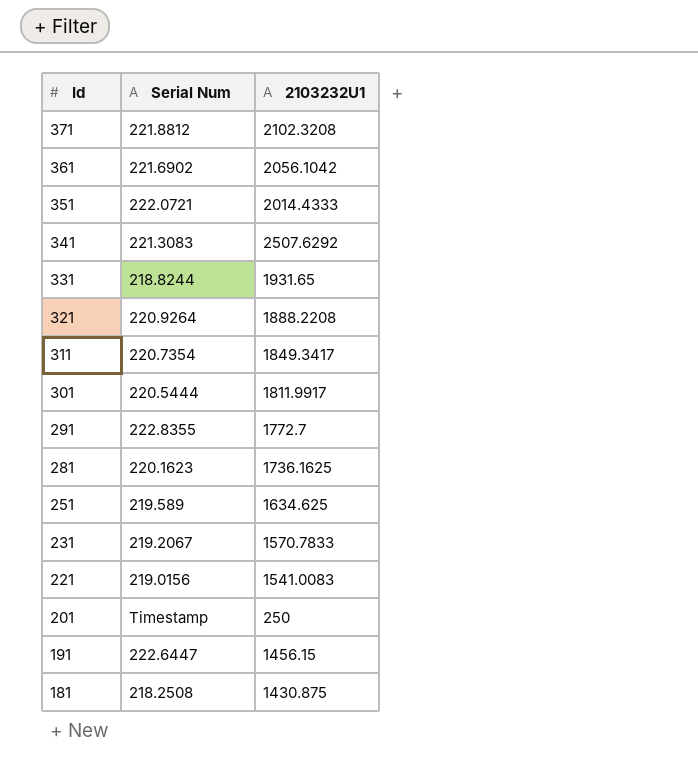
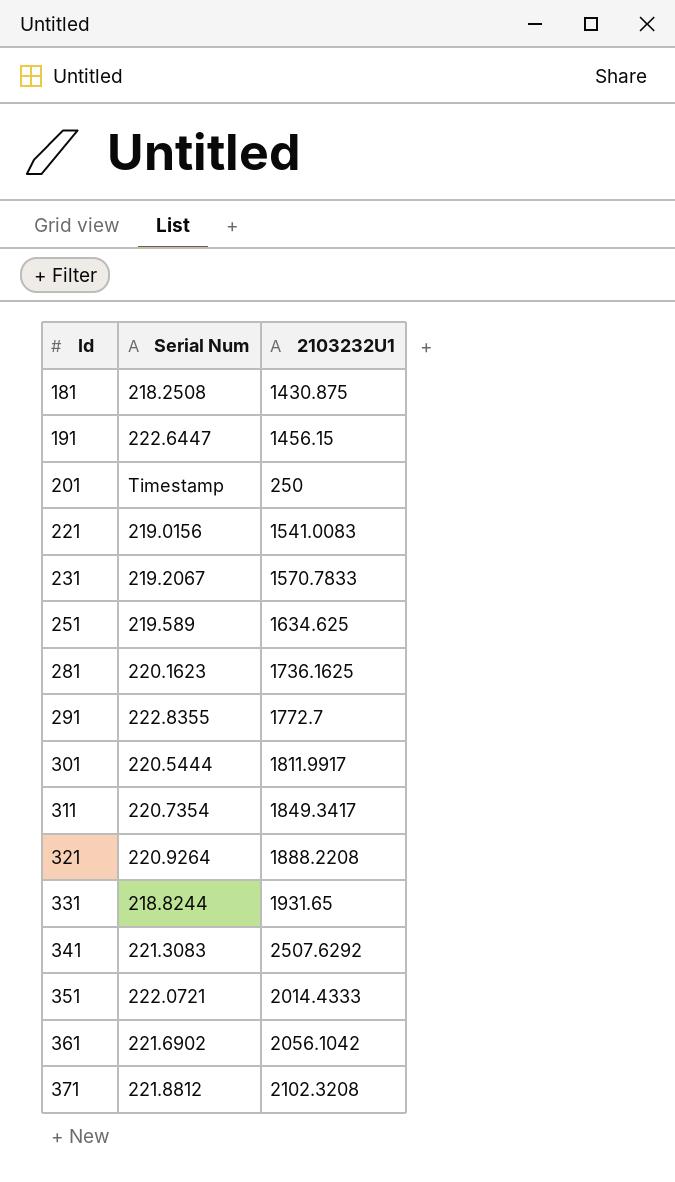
row order: Id descending -> Id ascending

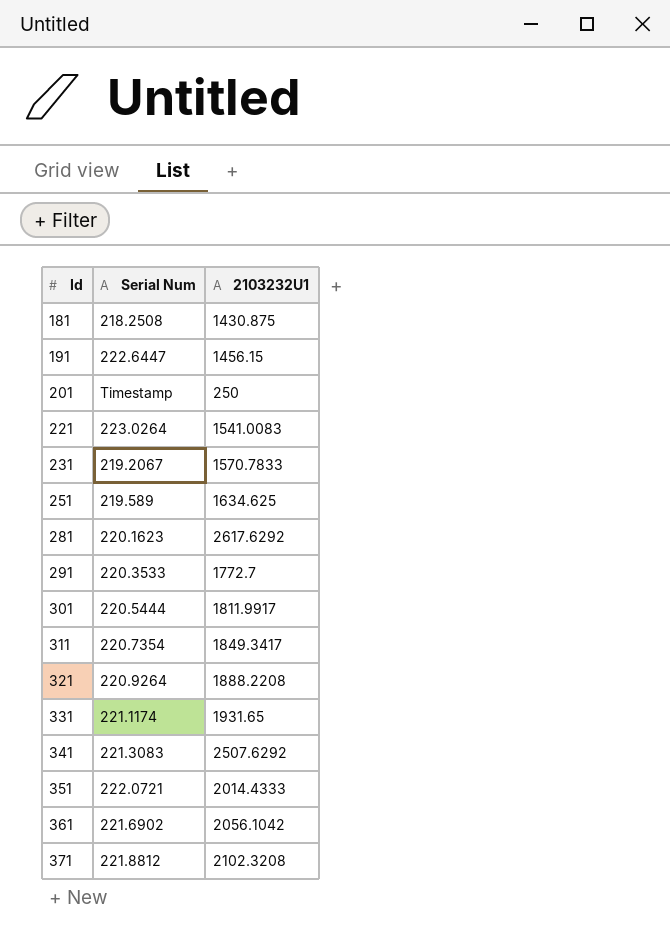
221 | Serial Num: 219.0156 -> 223.0264
281 | 2103232U1: 1736.1625 -> 2617.6292
291 | Serial Num: 222.8355 -> 220.3533
331 | Serial Num: 218.8244 -> 221.1174

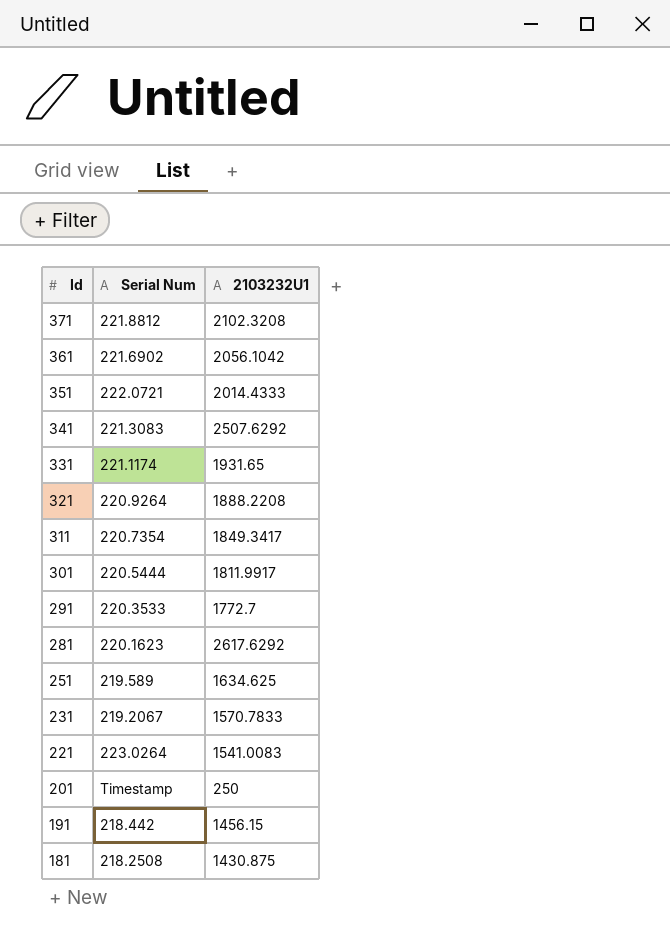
row order: Id ascending -> Id descending
191 | Serial Num: 222.6447 -> 218.442

